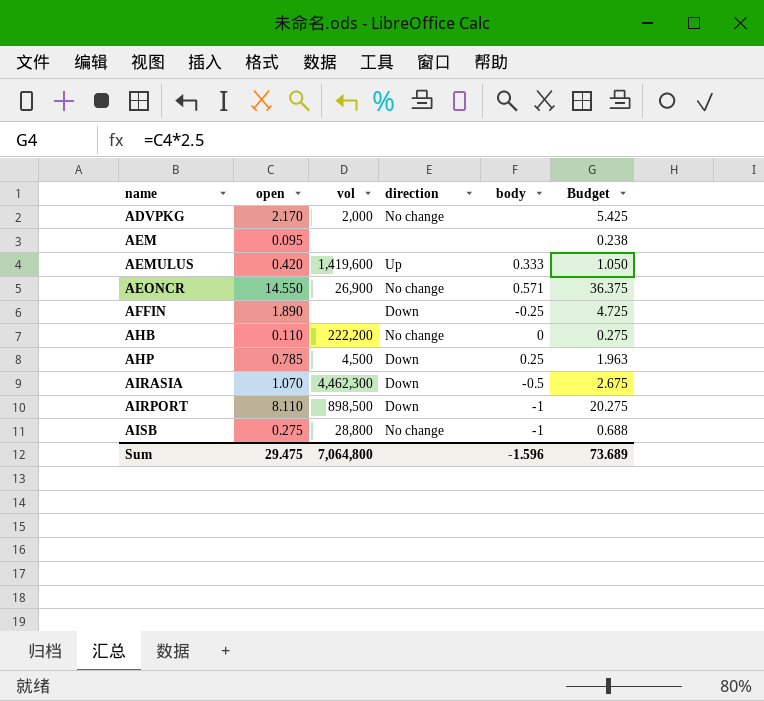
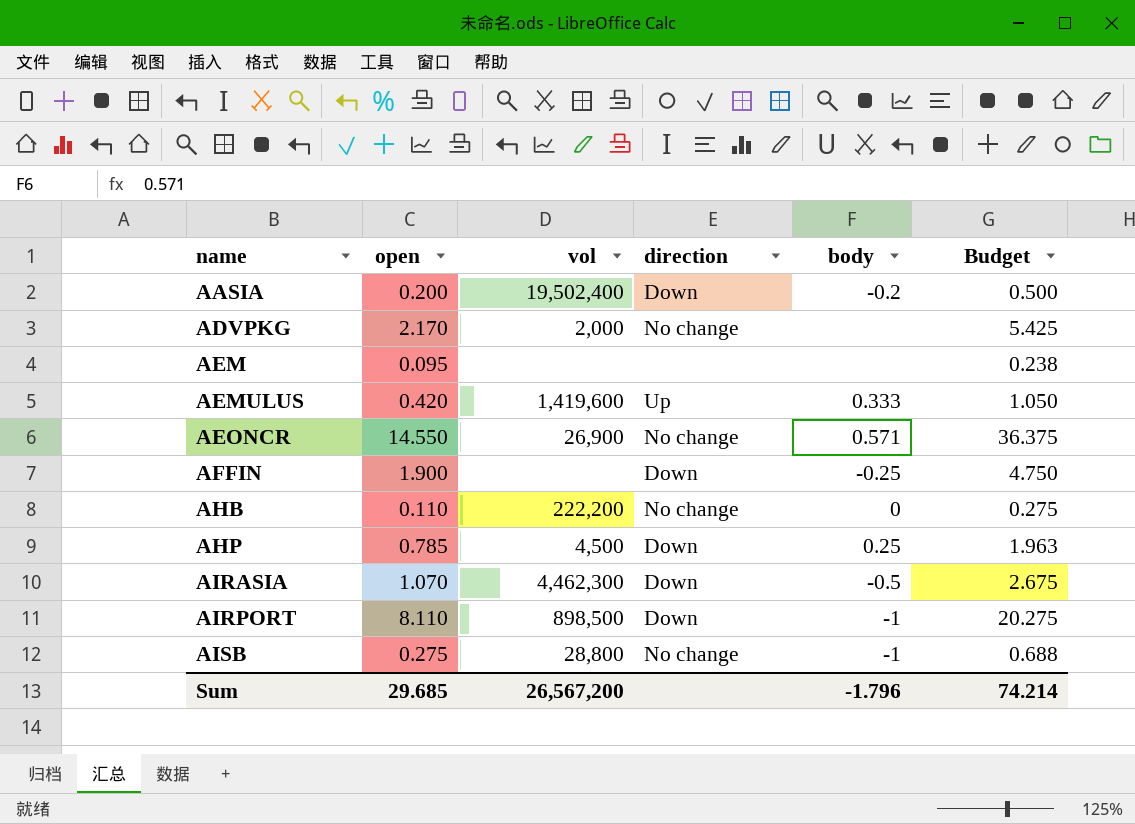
row AASIA: none -> 0.200 | 19,502,400 | Down | -0.2 | 0.500
AFFIN | open: 1.890 -> 1.900
AFFIN | Budget: 4.725 -> 4.750
Sum | open: 29.475 -> 29.685
Sum | vol: 7,064,800 -> 26,567,200
Sum | body: -1.596 -> -1.796
Sum | Budget: 73.689 -> 74.214

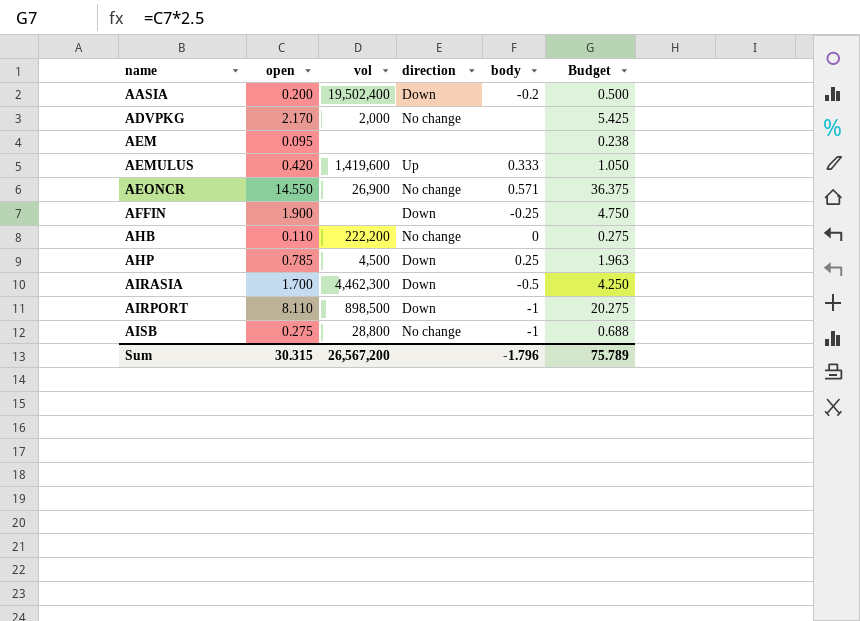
AIRASIA | open: 1.070 -> 1.700
AIRASIA | Budget: 2.675 -> 4.250
Sum | open: 29.685 -> 30.315
Sum | Budget: 74.214 -> 75.789

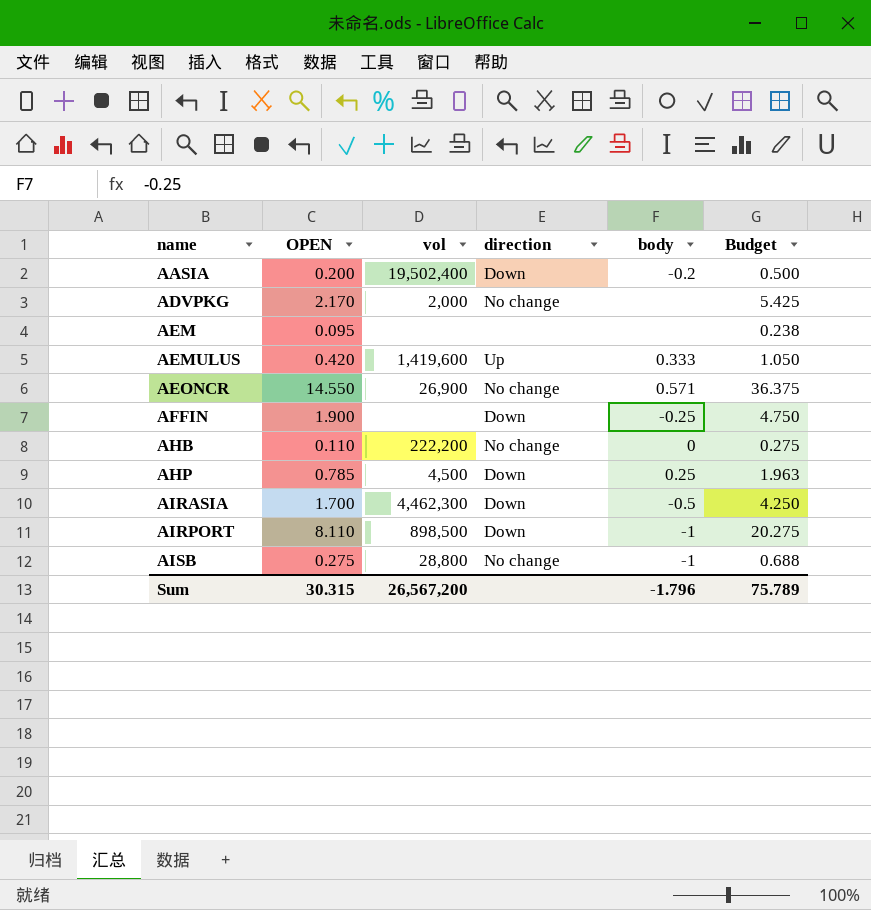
column name: open -> OPEN

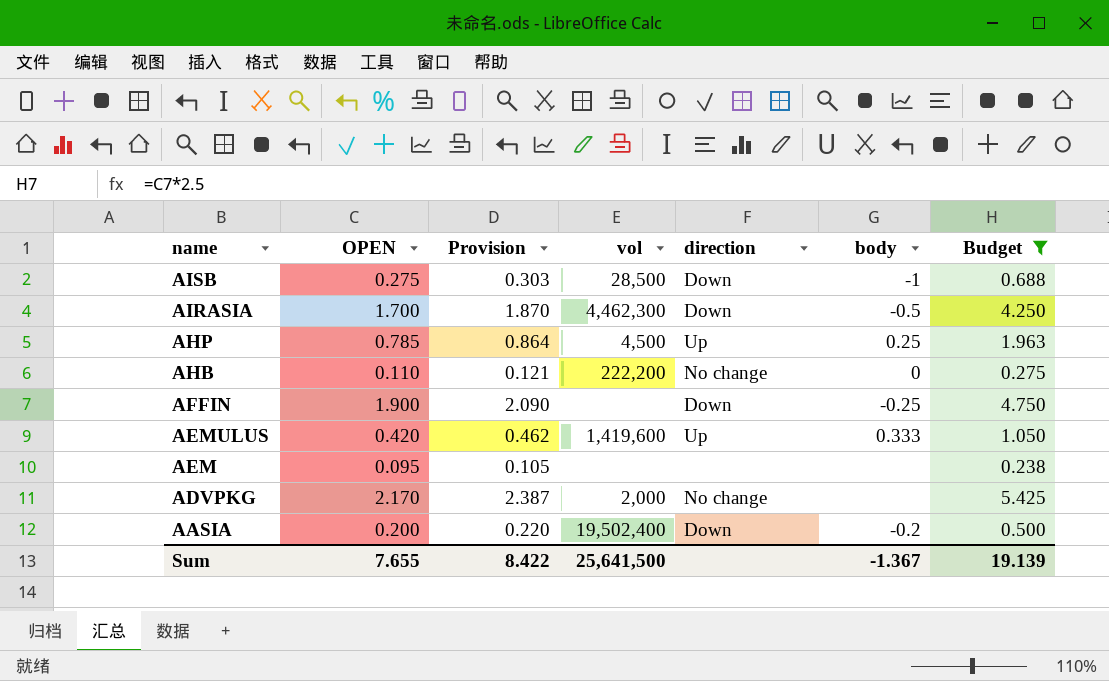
filter: none -> Budget <= 5.425
row order: name ascending -> name descending
column Provision | formula: none -> [OPEN] * 1.1
AISB | vol: 28,800 -> 28,500
AISB | direction: No change -> Down
AHP | direction: Down -> Up
Sum | OPEN: 30.315 -> 7.655
Sum | vol: 26,567,200 -> 25,641,500
Sum | body: -1.796 -> -1.367
Sum | Budget: 75.789 -> 19.139

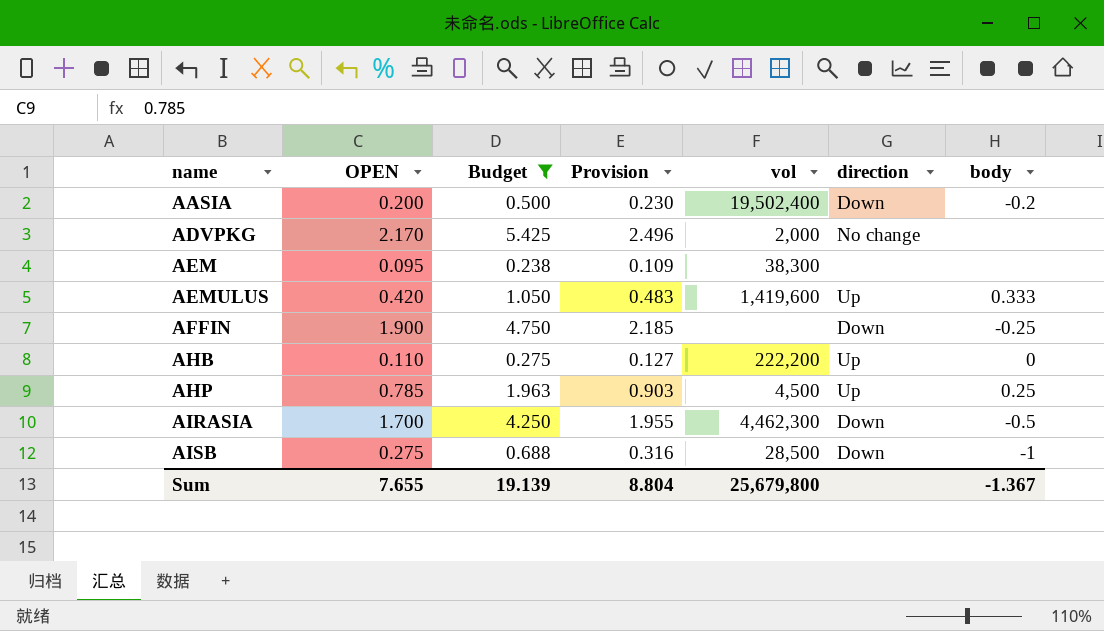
row order: name descending -> name ascending
column Budget | position: 7 -> 3
column Provision | formula: [OPEN] * 1.1 -> [OPEN] * 1.15
AEM | vol: none -> 38,300
AHB | direction: No change -> Up
Sum | Provision: 8.422 -> 8.804
Sum | vol: 25,641,500 -> 25,679,800

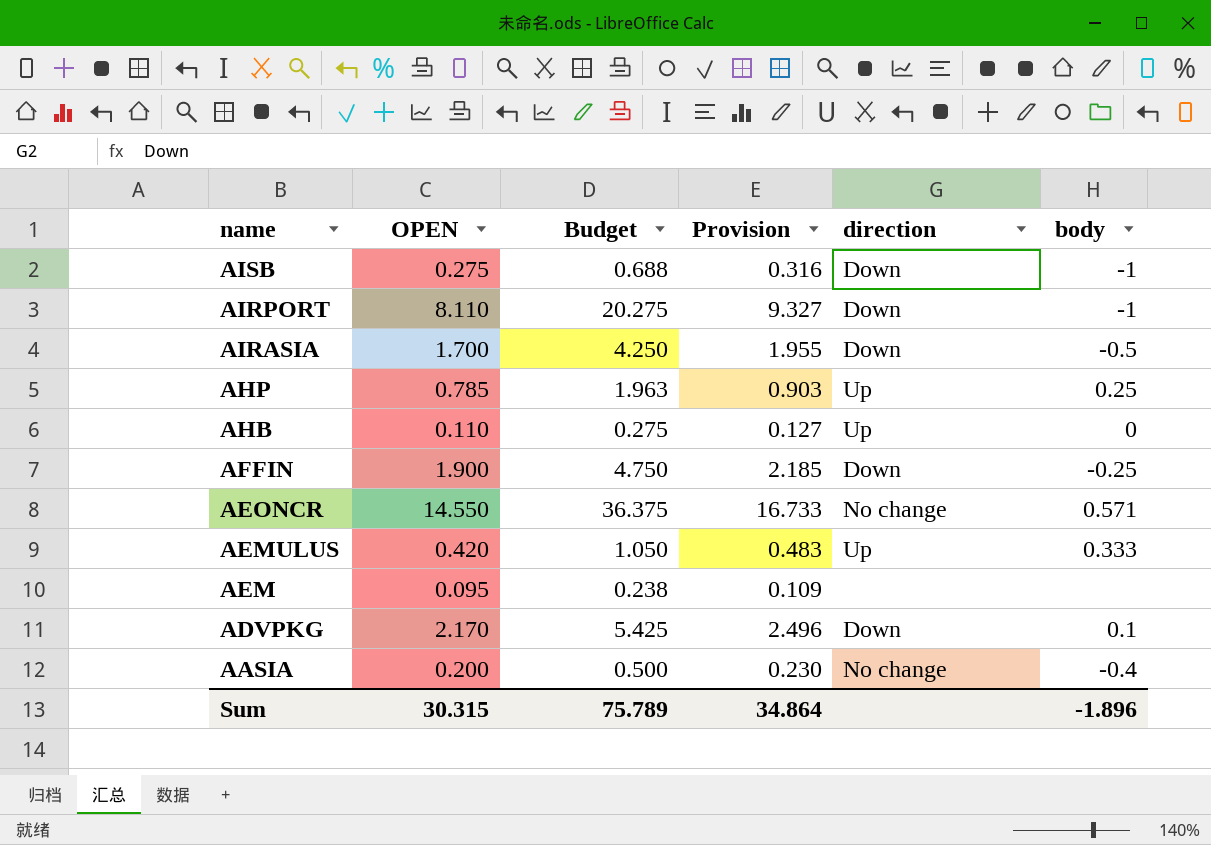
filter: Budget <= 5.425 -> none
row order: name ascending -> name descending
column vol | position: 5 -> none
ADVPKG | direction: No change -> Down
ADVPKG | body: none -> 0.1
AASIA | direction: Down -> No change
AASIA | body: -0.2 -> -0.4
Sum | OPEN: 7.655 -> 30.315
Sum | Budget: 19.139 -> 75.789
Sum | Provision: 8.804 -> 34.864
Sum | body: -1.367 -> -1.896

